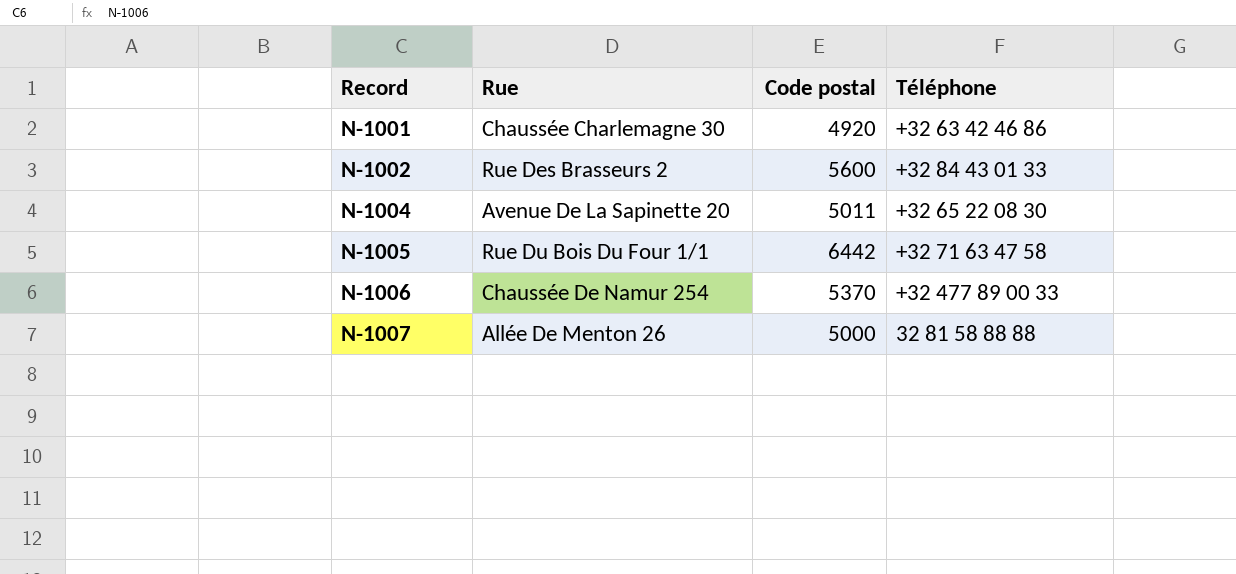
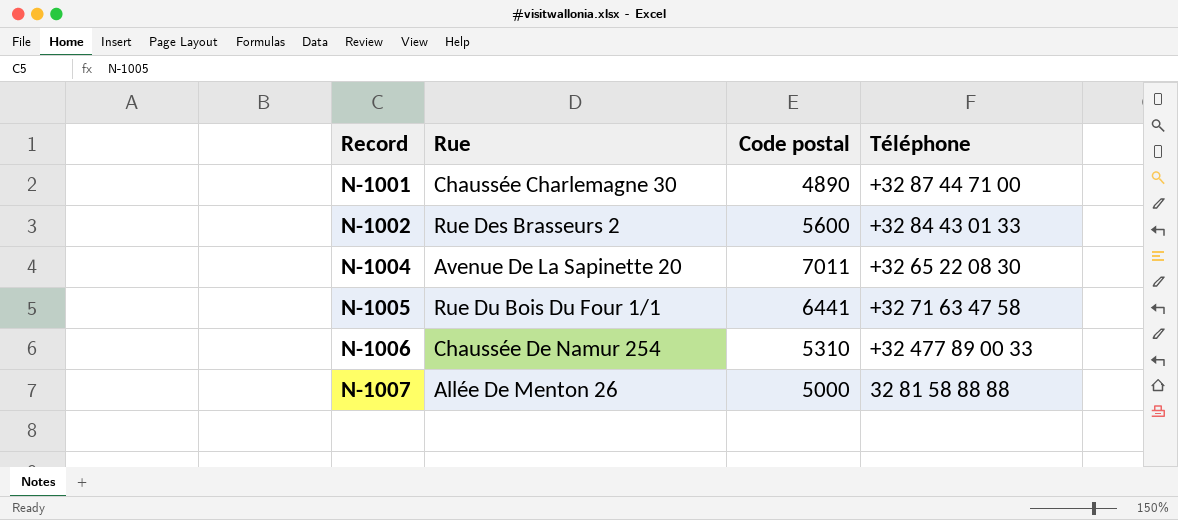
N-1001 | Code postal: 4920 -> 4890
N-1001 | Téléphone: +32 63 42 46 86 -> +32 87 44 71 00
N-1004 | Code postal: 5011 -> 7011
N-1005 | Code postal: 6442 -> 6441
N-1006 | Code postal: 5370 -> 5310

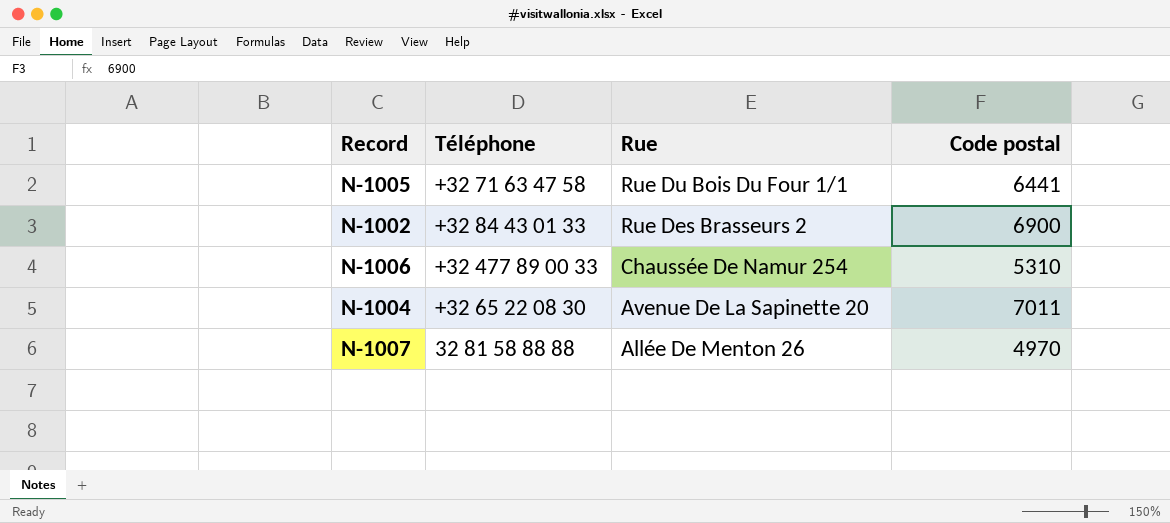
row order: Record ascending -> Rue descending
column Téléphone | position: 4 -> 2
row N-1001: Chaussée Charlemagne 30 | 4890 | +32 87 44 71 00 -> none
N-1002 | Code postal: 5600 -> 6900
N-1007 | Code postal: 5000 -> 4970

